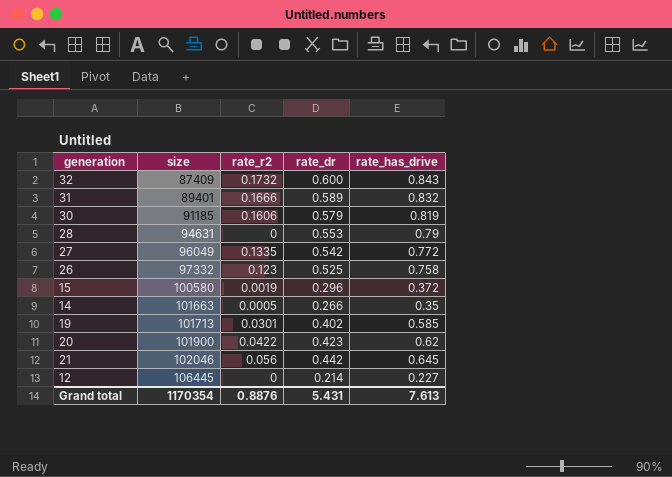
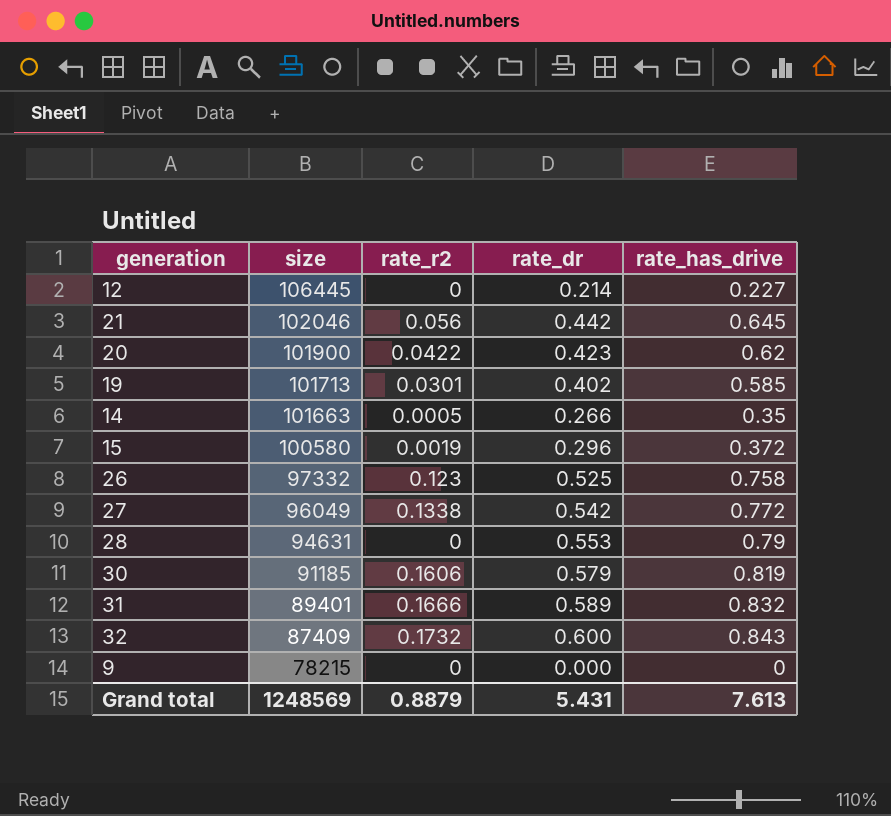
row order: size ascending -> size descending
27 | rate_r2: 0.1335 -> 0.1338
row 9: none -> 78215 | 0 | 0.000 | 0
Grand total | size: 1170354 -> 1248569
Grand total | rate_r2: 0.8876 -> 0.8879

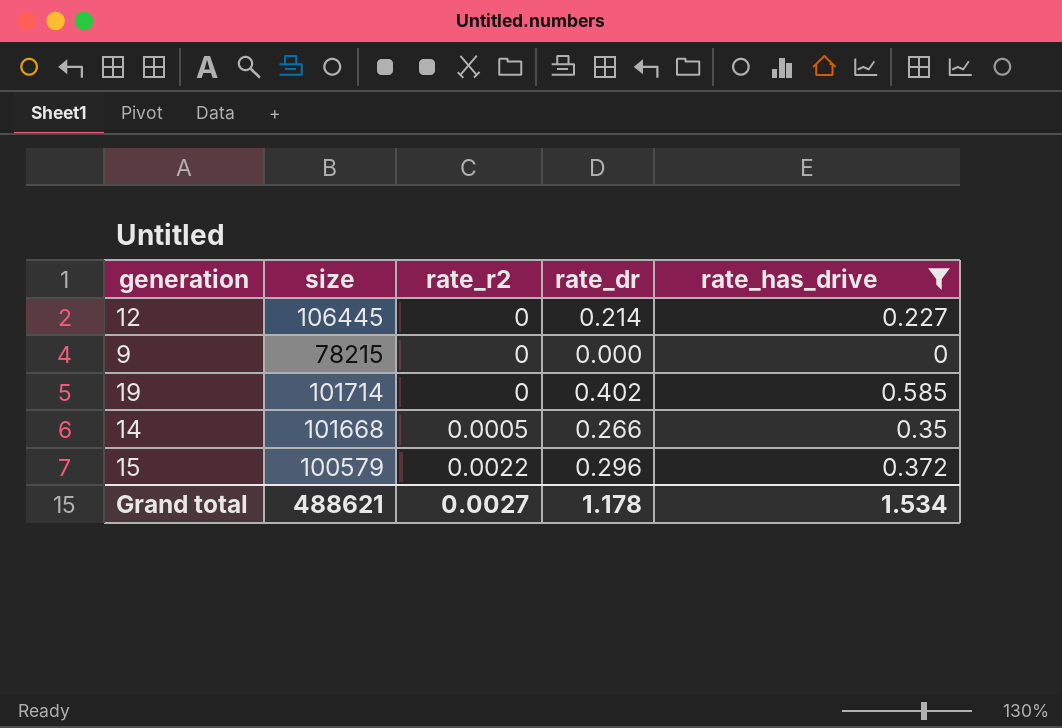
filter: none -> rate_has_drive <= 0.585
row order: size descending -> rate_r2 ascending
19 | size: 101713 -> 101714
19 | rate_r2: 0.0301 -> 0
14 | size: 101663 -> 101668
15 | size: 100580 -> 100579
15 | rate_r2: 0.0019 -> 0.0022
Grand total | size: 1248569 -> 488621
Grand total | rate_r2: 0.8879 -> 0.0027
Grand total | rate_dr: 5.431 -> 1.178
Grand total | rate_has_drive: 7.613 -> 1.534

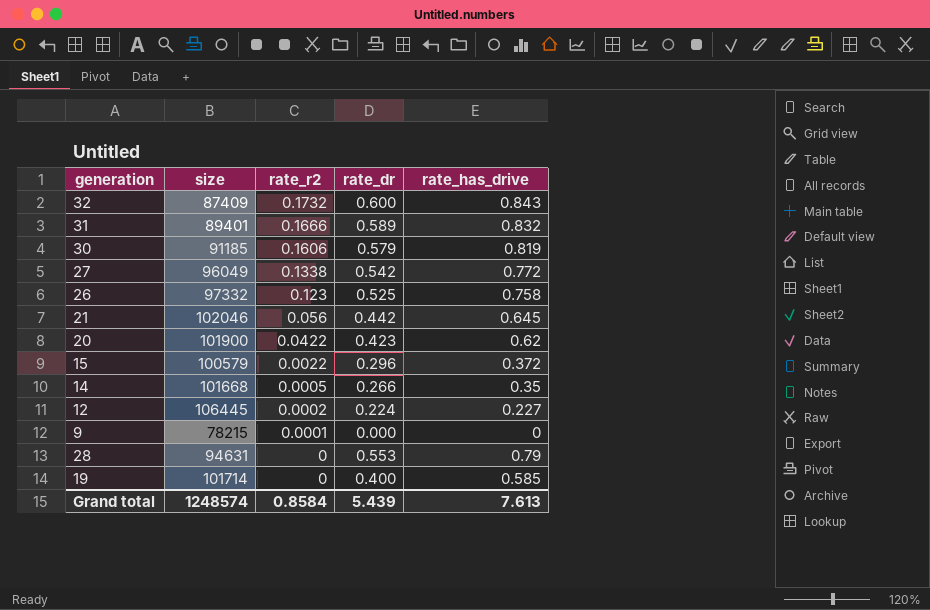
filter: rate_has_drive <= 0.585 -> none
row order: rate_r2 ascending -> rate_r2 descending
12 | rate_r2: 0 -> 0.0002
12 | rate_dr: 0.214 -> 0.224
9 | rate_r2: 0 -> 0.0001
19 | rate_dr: 0.402 -> 0.400
Grand total | size: 488621 -> 1248574
Grand total | rate_r2: 0.0027 -> 0.8584
Grand total | rate_dr: 1.178 -> 5.439
Grand total | rate_has_drive: 1.534 -> 7.613

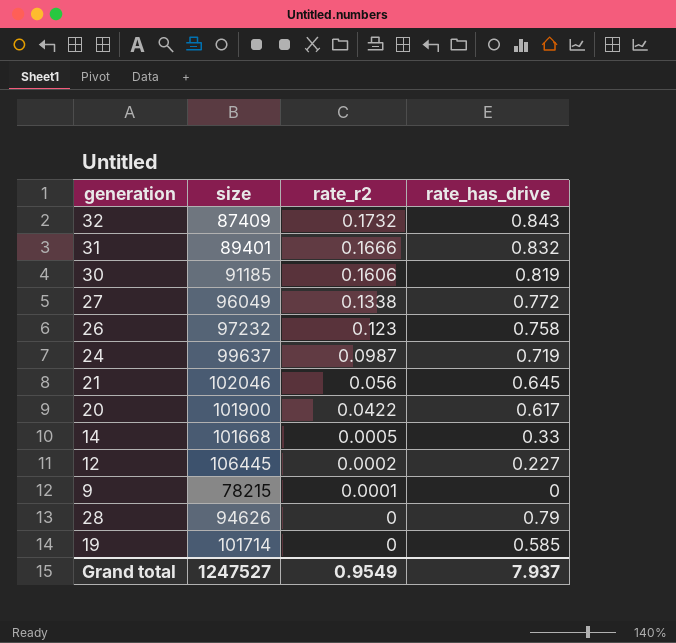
column rate_dr | position: 4 -> none
row 15: 100579 | 0.0022 | 0.296 | 0.372 -> none
26 | size: 97332 -> 97232
row 24: none -> 99637 | 0.0987 | 0.719
20 | rate_has_drive: 0.62 -> 0.617
14 | rate_has_drive: 0.35 -> 0.33
28 | size: 94631 -> 94626
Grand total | size: 1248574 -> 1247527
Grand total | rate_r2: 0.8584 -> 0.9549
Grand total | rate_has_drive: 7.613 -> 7.937

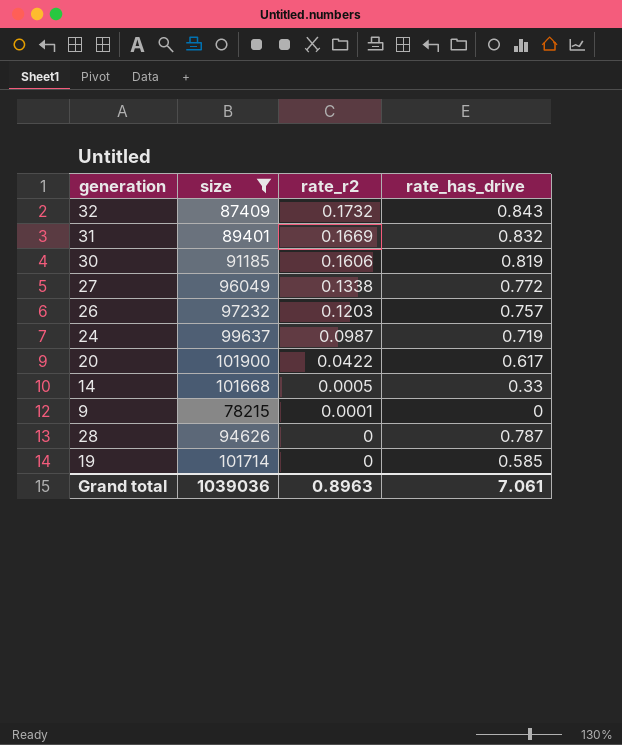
filter: none -> size <= 101900
31 | rate_r2: 0.1666 -> 0.1669
26 | rate_r2: 0.123 -> 0.1203
26 | rate_has_drive: 0.758 -> 0.757
28 | rate_has_drive: 0.79 -> 0.787
Grand total | size: 1247527 -> 1039036
Grand total | rate_r2: 0.9549 -> 0.8963
Grand total | rate_has_drive: 7.937 -> 7.061

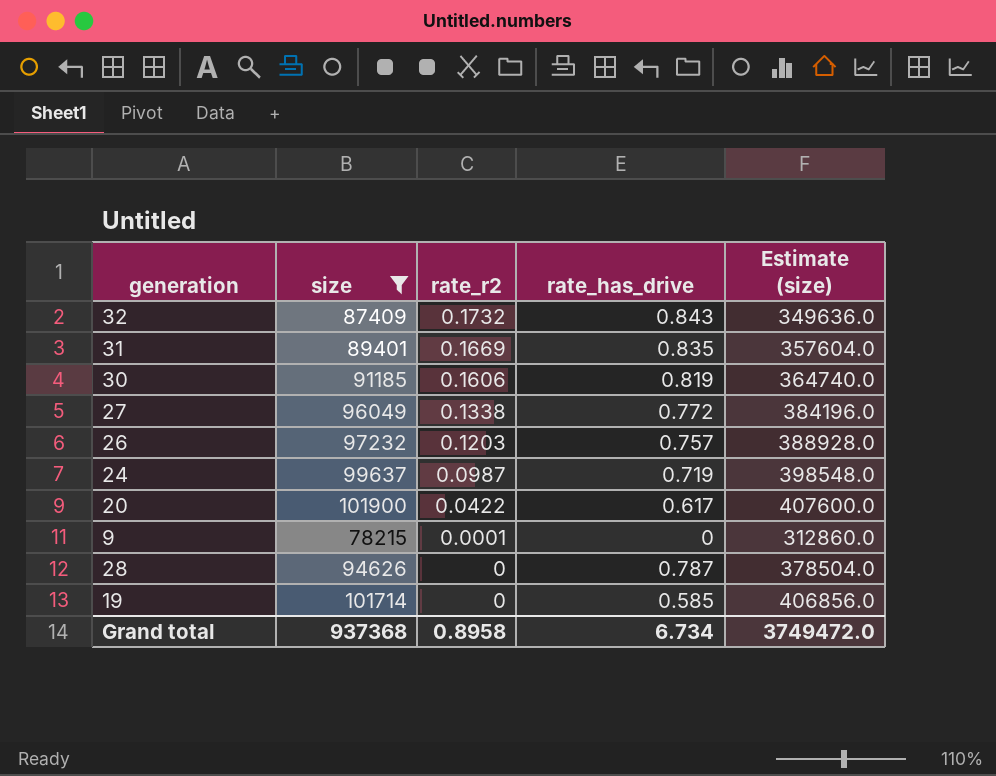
column Estimate (size) | formula: none -> [size] * 4
row 14: 101668 | 0.0005 | 0.33 -> none
31 | rate_has_drive: 0.832 -> 0.835
Grand total | size: 1039036 -> 937368
Grand total | rate_r2: 0.8963 -> 0.8958
Grand total | rate_has_drive: 7.061 -> 6.734

